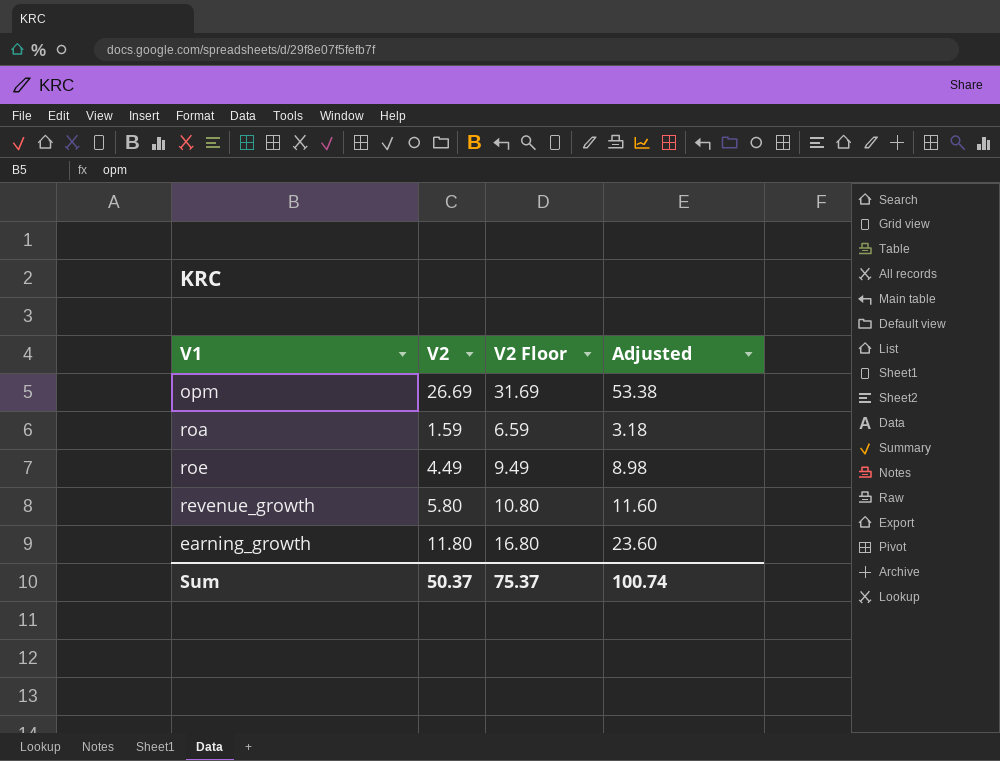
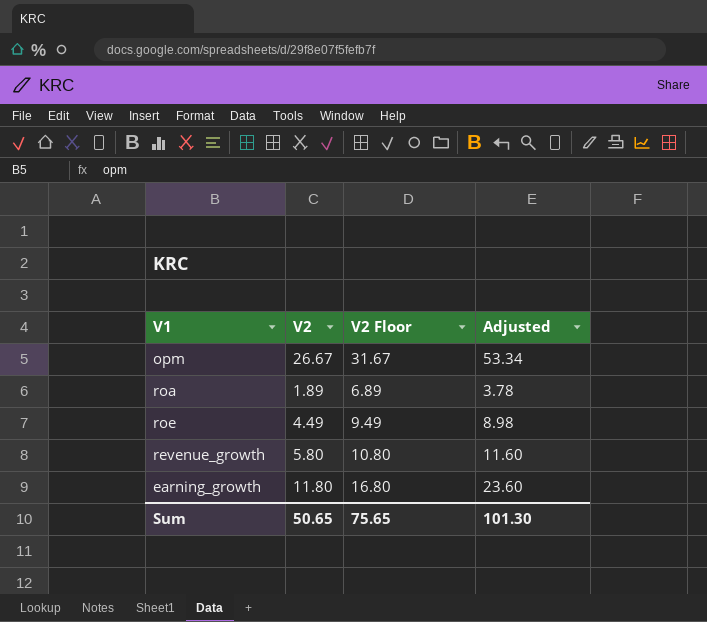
opm | V2: 26.69 -> 26.67
opm | V2 Floor: 31.69 -> 31.67
opm | Adjusted: 53.38 -> 53.34
roa | V2: 1.59 -> 1.89
roa | V2 Floor: 6.59 -> 6.89
roa | Adjusted: 3.18 -> 3.78
Sum | V2: 50.37 -> 50.65
Sum | V2 Floor: 75.37 -> 75.65
Sum | Adjusted: 100.74 -> 101.30

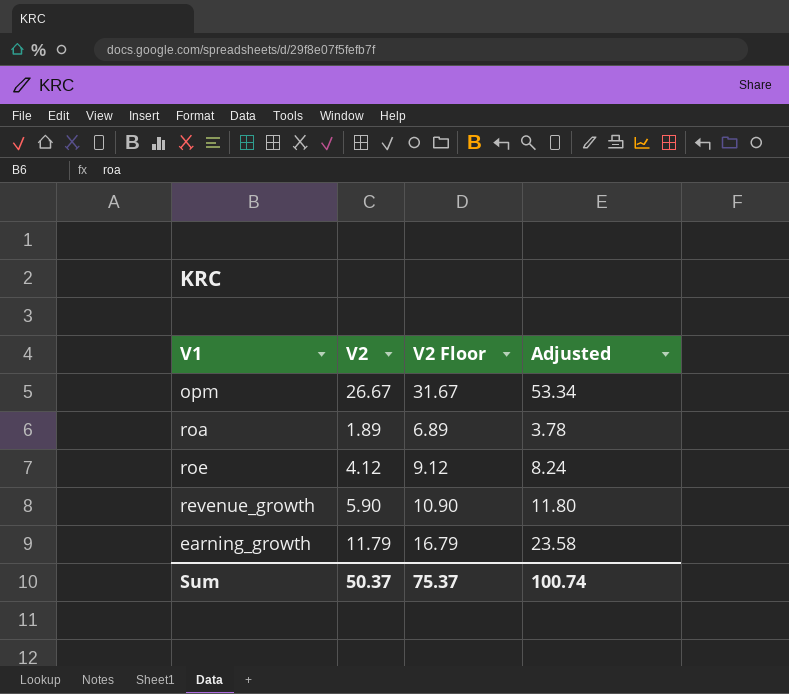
roe | V2: 4.49 -> 4.12
roe | V2 Floor: 9.49 -> 9.12
roe | Adjusted: 8.98 -> 8.24
revenue_growth | V2: 5.80 -> 5.90
revenue_growth | V2 Floor: 10.80 -> 10.90
revenue_growth | Adjusted: 11.60 -> 11.80
earning_growth | V2: 11.80 -> 11.79
earning_growth | V2 Floor: 16.80 -> 16.79
earning_growth | Adjusted: 23.60 -> 23.58
Sum | V2: 50.65 -> 50.37
Sum | V2 Floor: 75.65 -> 75.37
Sum | Adjusted: 101.30 -> 100.74

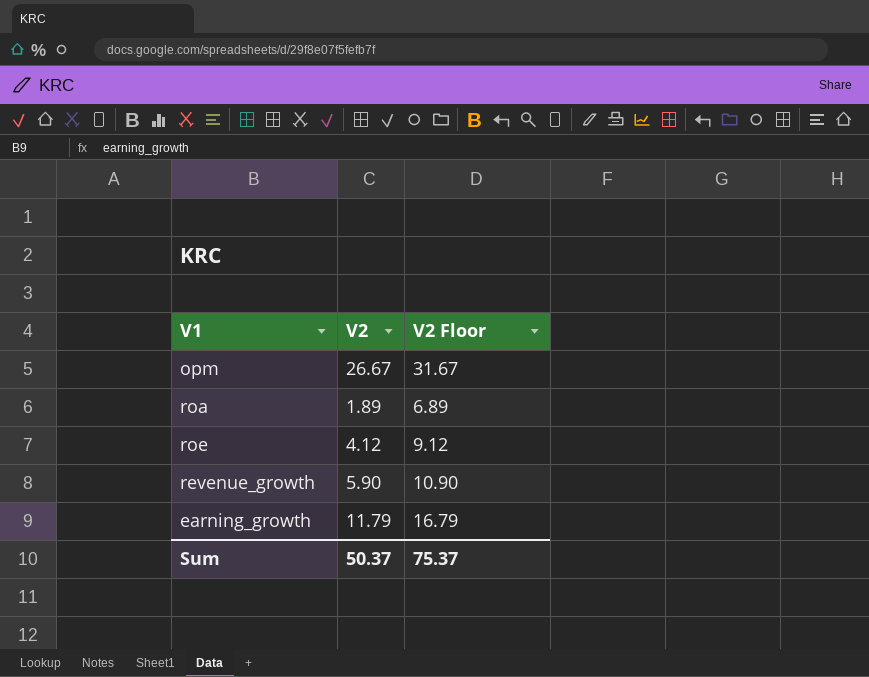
column Adjusted | formula: [V2] * 2 -> none

